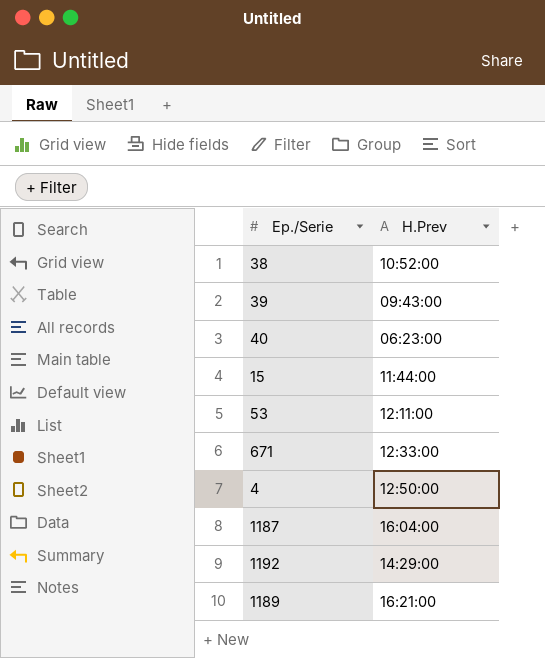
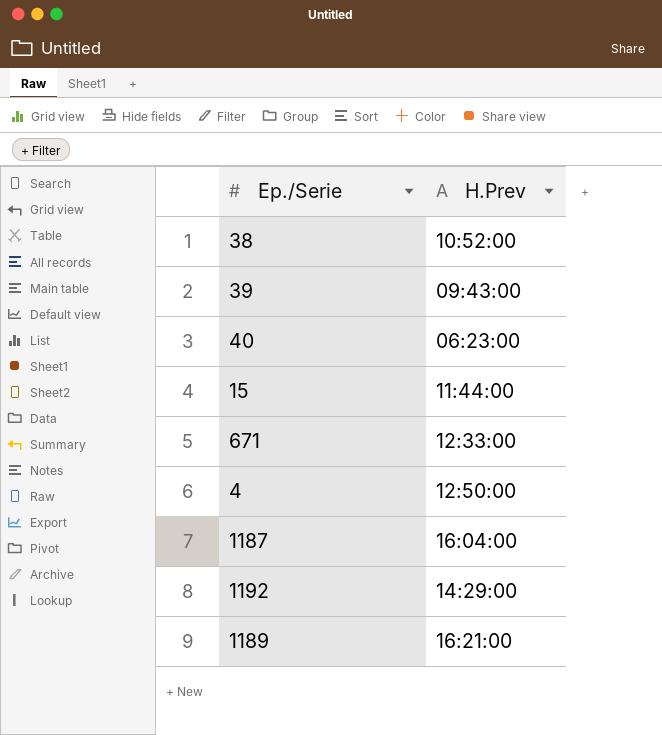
row 53: 12:11:00 -> none

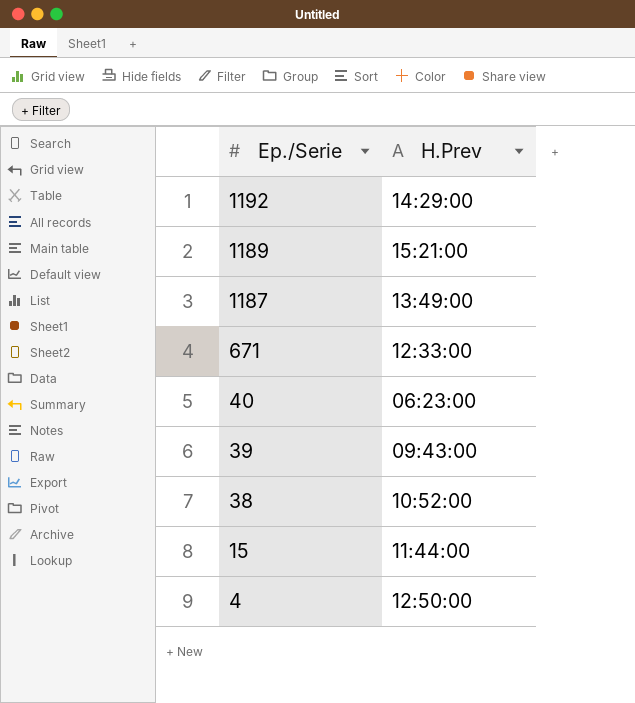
row order: none -> Ep./Serie descending
1189 | H.Prev: 16:21:00 -> 15:21:00
1187 | H.Prev: 16:04:00 -> 13:49:00

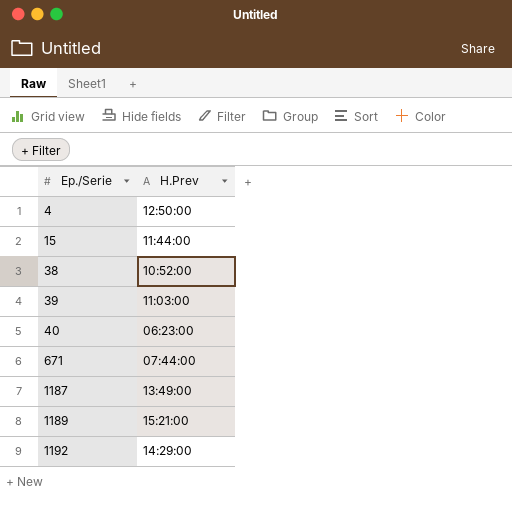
row order: Ep./Serie descending -> Ep./Serie ascending
39 | H.Prev: 09:43:00 -> 11:03:00
671 | H.Prev: 12:33:00 -> 07:44:00

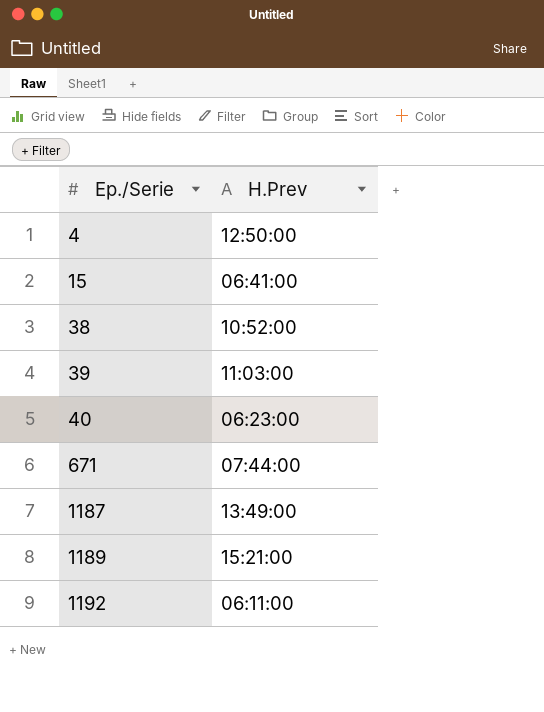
15 | H.Prev: 11:44:00 -> 06:41:00
1192 | H.Prev: 14:29:00 -> 06:11:00

